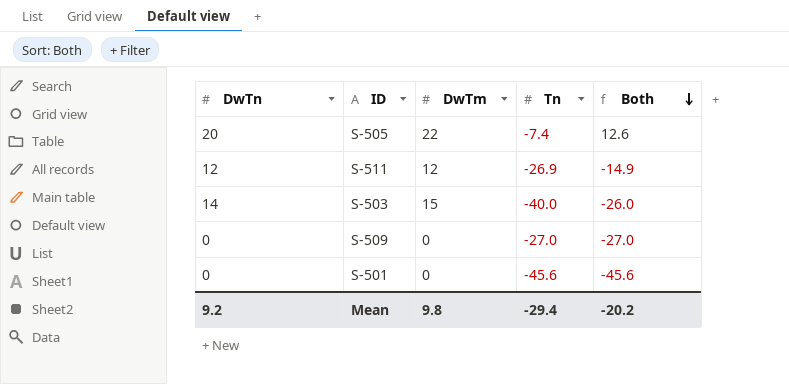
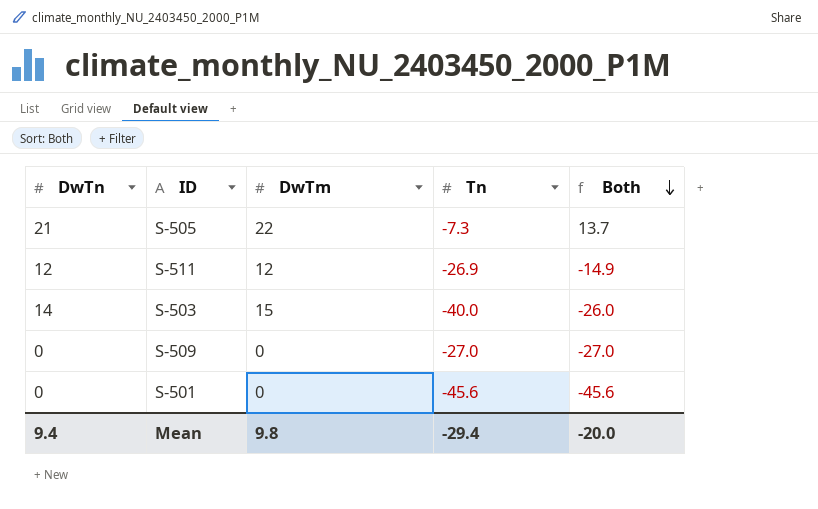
S-505 | DwTn: 20 -> 21
S-505 | Tn: -7.4 -> -7.3
S-505 | Both: 12.6 -> 13.7
Mean | DwTn: 9.2 -> 9.4
Mean | Both: -20.2 -> -20.0

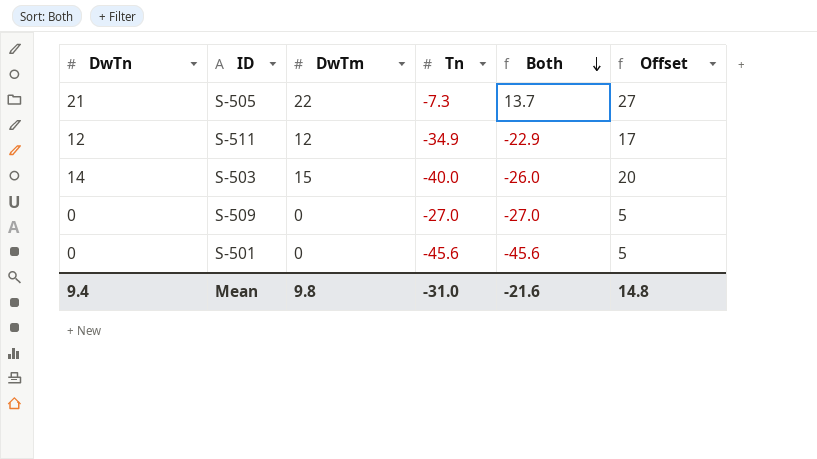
column Offset | formula: none -> [DwTm] + 5
S-511 | Tn: -26.9 -> -34.9
S-511 | Both: -14.9 -> -22.9
Mean | Tn: -29.4 -> -31.0
Mean | Both: -20.0 -> -21.6

